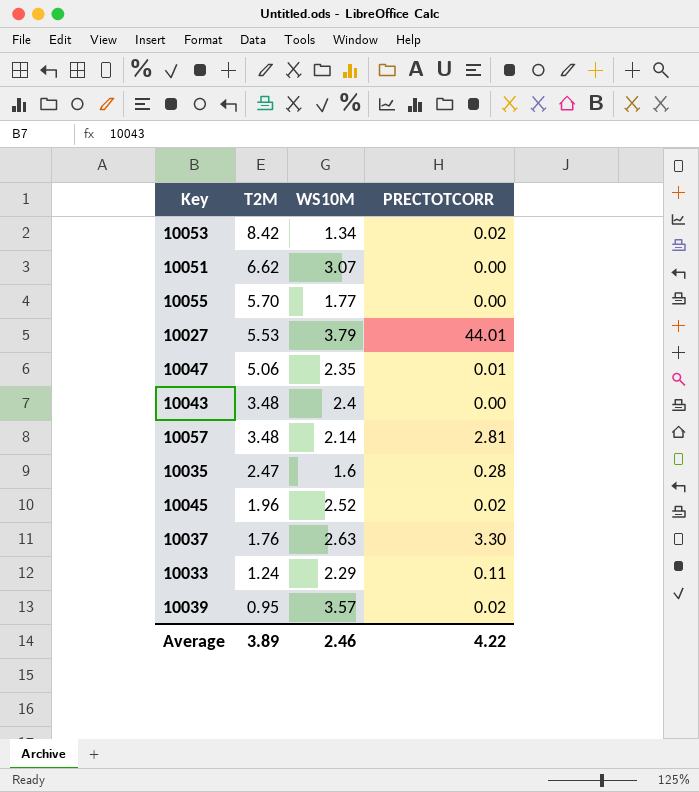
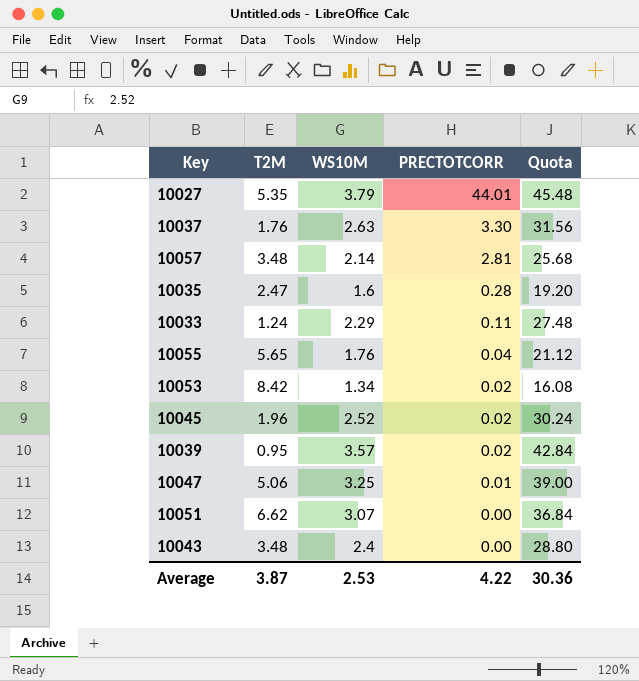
row order: T2M descending -> PRECTOTCORR descending
column Quota | formula: none -> [WS10M] * 12
10027 | T2M: 5.53 -> 5.35
10055 | T2M: 5.70 -> 5.65
10055 | WS10M: 1.77 -> 1.76
10055 | PRECTOTCORR: 0.00 -> 0.04
10047 | WS10M: 2.35 -> 3.25
Average | T2M: 3.89 -> 3.87
Average | WS10M: 2.46 -> 2.53

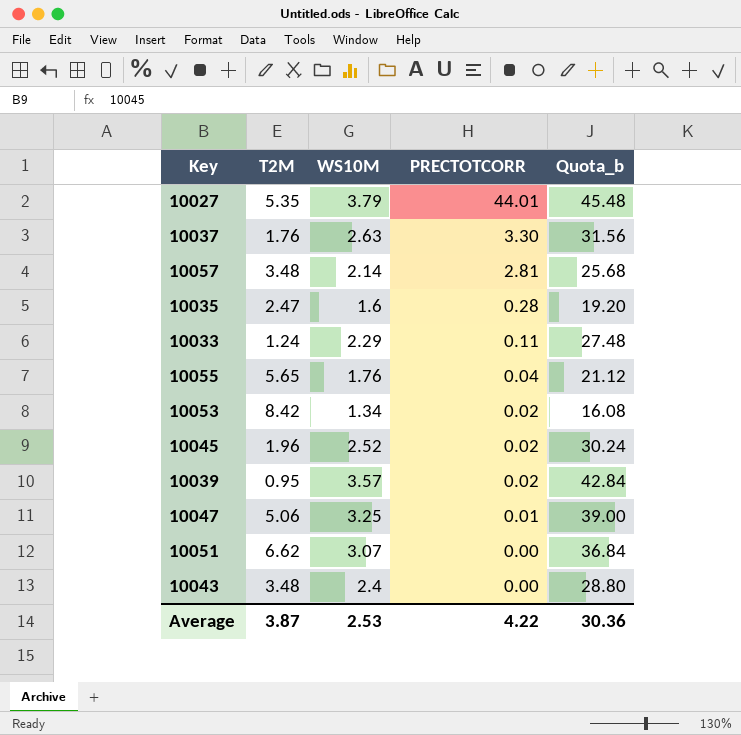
column name: Quota -> Quota_b

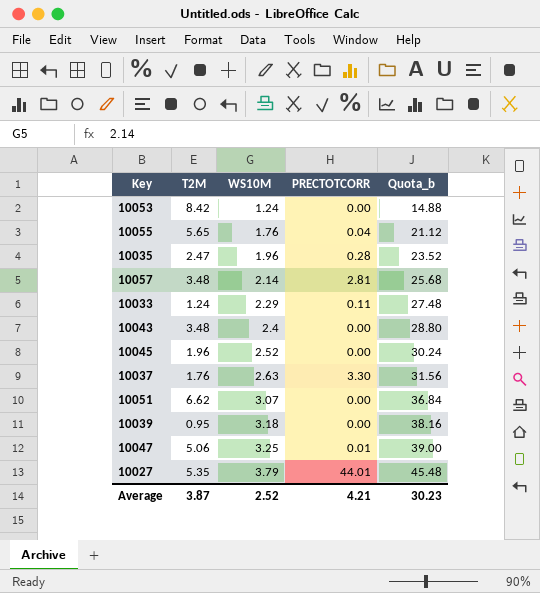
row order: PRECTOTCORR descending -> WS10M ascending
10053 | WS10M: 1.34 -> 1.24
10053 | PRECTOTCORR: 0.02 -> 0.00
10053 | Quota_b: 16.08 -> 14.88
10035 | WS10M: 1.6 -> 1.96
10035 | Quota_b: 19.20 -> 23.52
10045 | PRECTOTCORR: 0.02 -> 0.00
10039 | WS10M: 3.57 -> 3.18
10039 | PRECTOTCORR: 0.02 -> 0.00
10039 | Quota_b: 42.84 -> 38.16
Average | WS10M: 2.53 -> 2.52
Average | PRECTOTCORR: 4.22 -> 4.21
Average | Quota_b: 30.36 -> 30.23

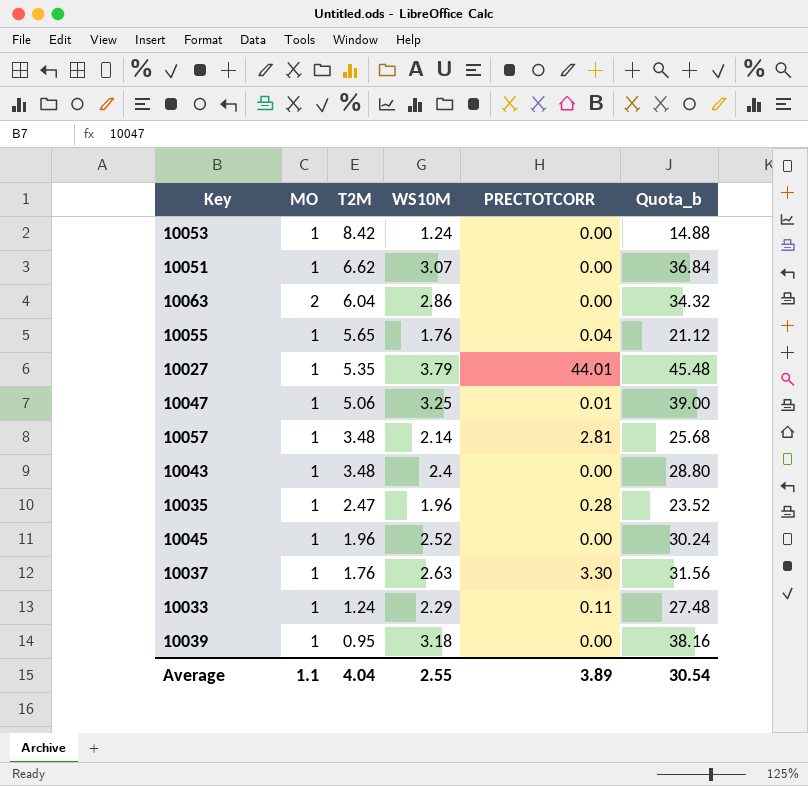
row order: WS10M ascending -> T2M descending
column MO | position: none -> 2
row 10063: none -> 2 | 6.04 | 2.86 | 0.00 | 34.32
Average | T2M: 3.87 -> 4.04
Average | WS10M: 2.52 -> 2.55
Average | PRECTOTCORR: 4.21 -> 3.89
Average | Quota_b: 30.23 -> 30.54

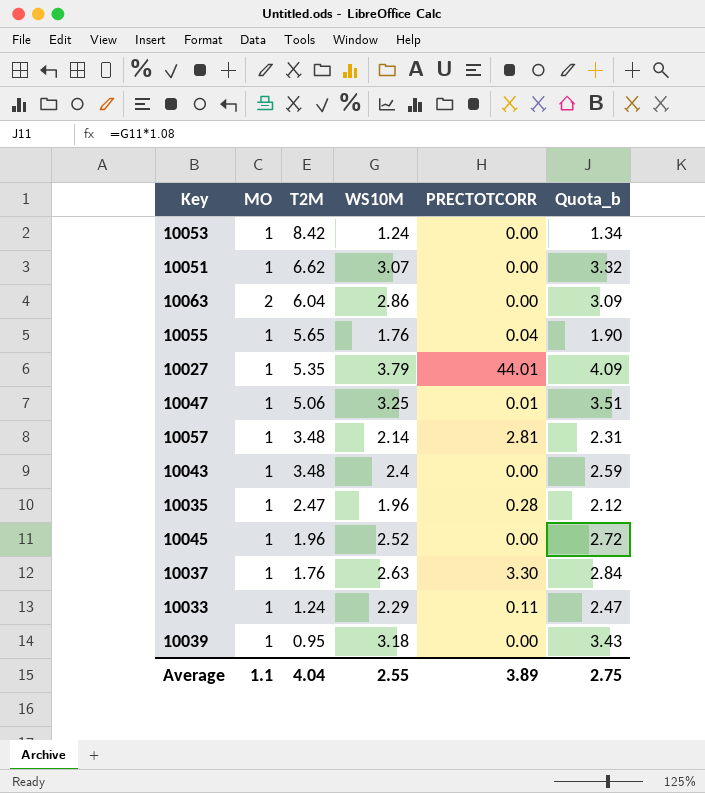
column Quota_b | formula: [WS10M] * 12 -> [WS10M] * 1.08
Average | Quota_b: 30.54 -> 2.75

